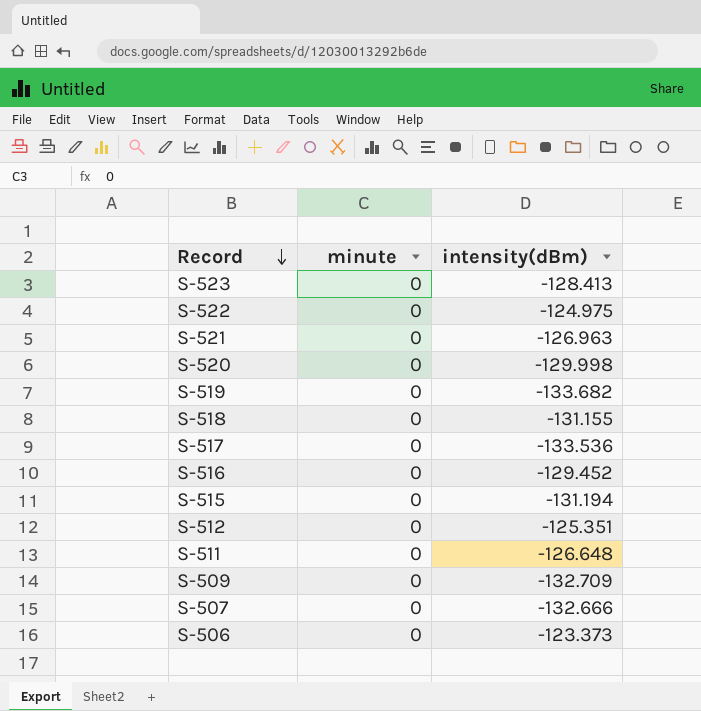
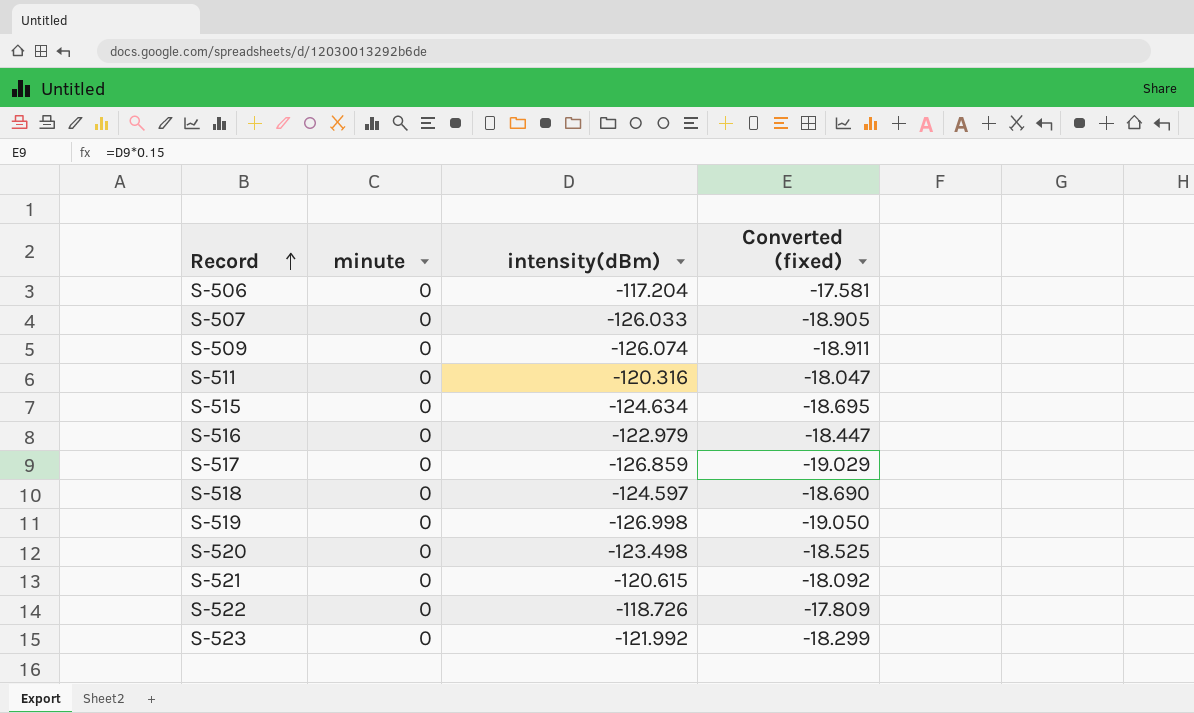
row order: Record descending -> Record ascending
column Converted (fixed) | formula: none -> [intensity(dBm)] * 0.15
row S-512: 0 | -125.351 -> none
S-506 | intensity(dBm): -123.373 -> -117.204
S-507 | intensity(dBm): -132.666 -> -126.033
S-509 | intensity(dBm): -132.709 -> -126.074
S-511 | intensity(dBm): -126.648 -> -120.316
S-515 | intensity(dBm): -131.194 -> -124.634
S-516 | intensity(dBm): -129.452 -> -122.979
S-517 | intensity(dBm): -133.536 -> -126.859
S-518 | intensity(dBm): -131.155 -> -124.597
S-519 | intensity(dBm): -133.682 -> -126.998
S-520 | intensity(dBm): -129.998 -> -123.498
S-521 | intensity(dBm): -126.963 -> -120.615
S-522 | intensity(dBm): -124.975 -> -118.726
S-523 | intensity(dBm): -128.413 -> -121.992

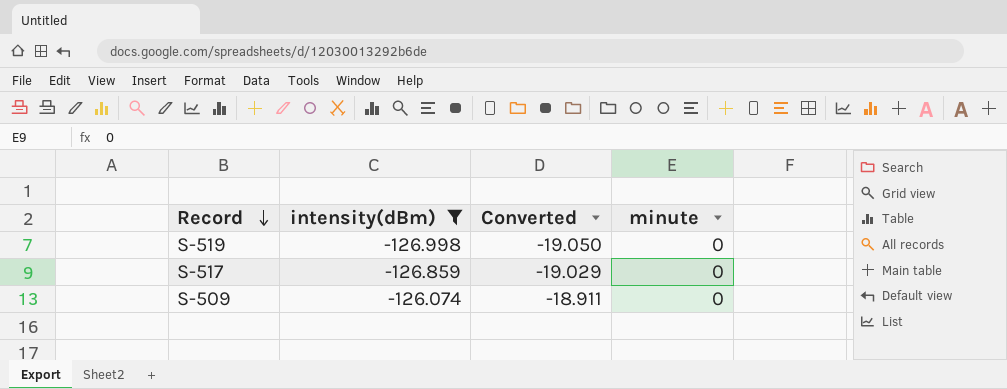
filter: none -> intensity(dBm) <= -126.074
row order: Record ascending -> Record descending
column name: Converted (fixed) -> Converted
column minute | position: 2 -> 4

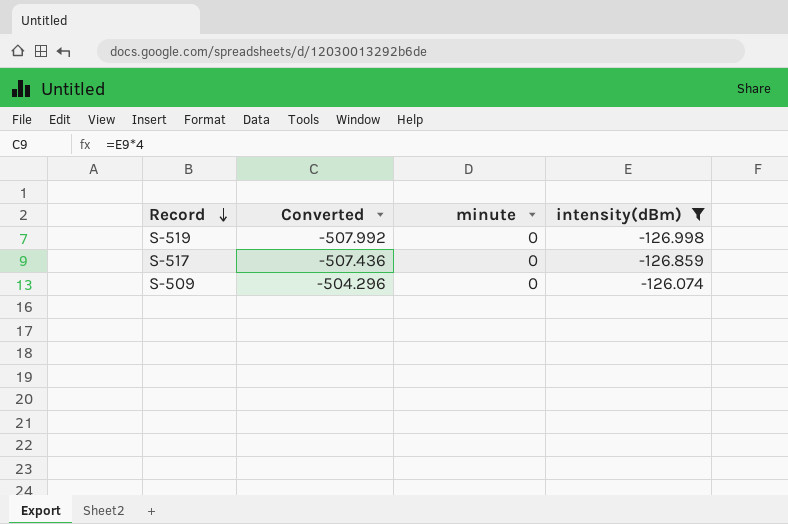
column Converted | formula: [intensity(dBm)] * 0.15 -> [intensity(dBm)] * 4
column intensity(dBm) | position: 2 -> 4

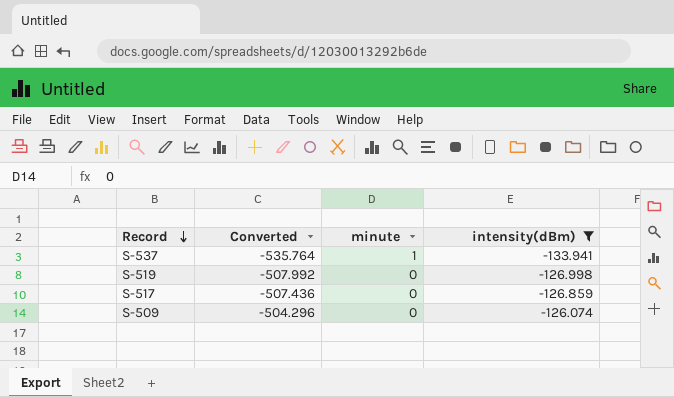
row S-537: none -> -535.764 | 1 | -133.941

